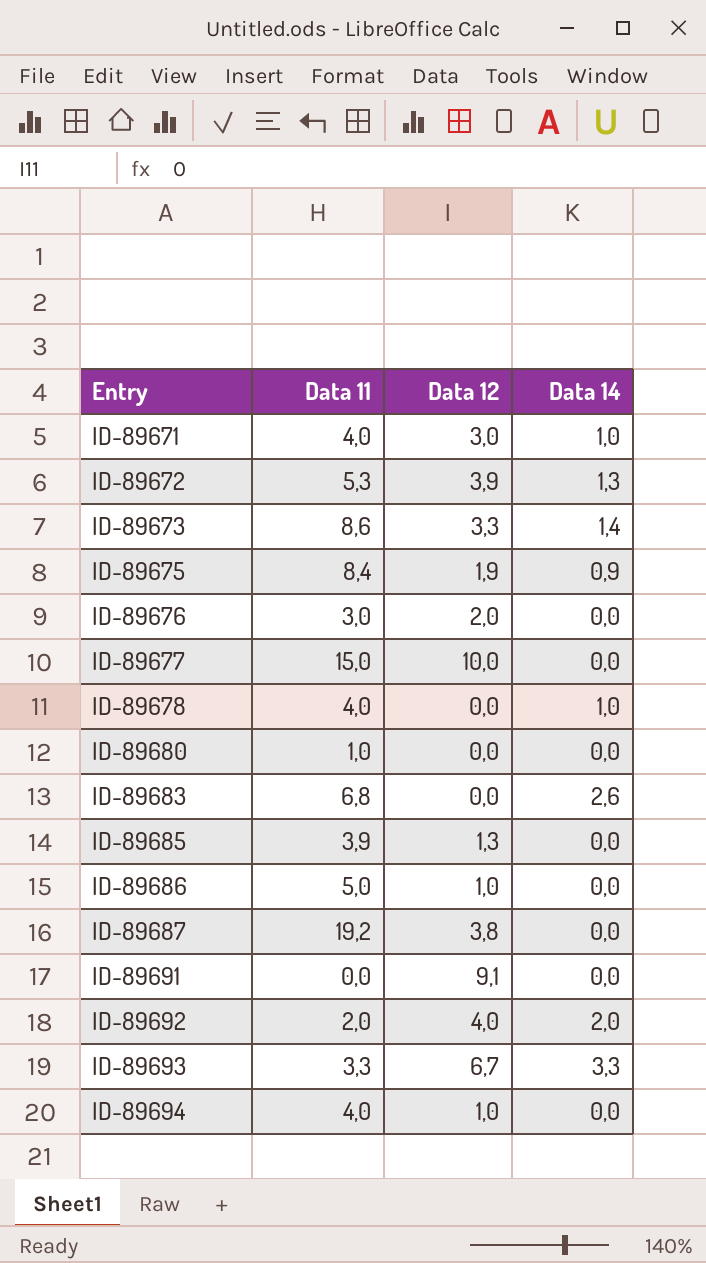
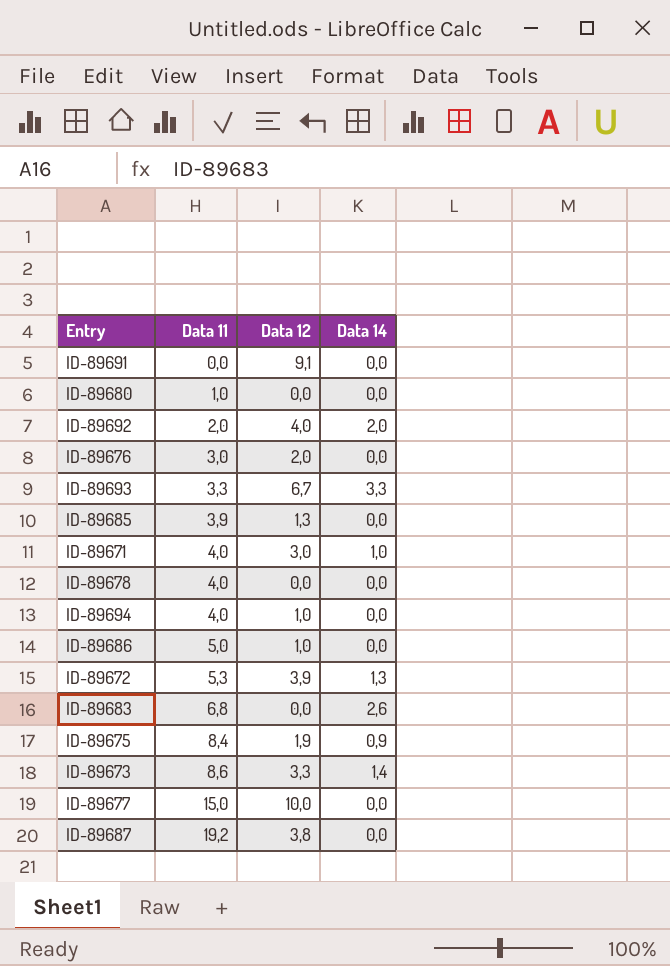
row order: Entry ascending -> Data 11 ascending
ID-89678 | Data 14: 1,0 -> 0,0

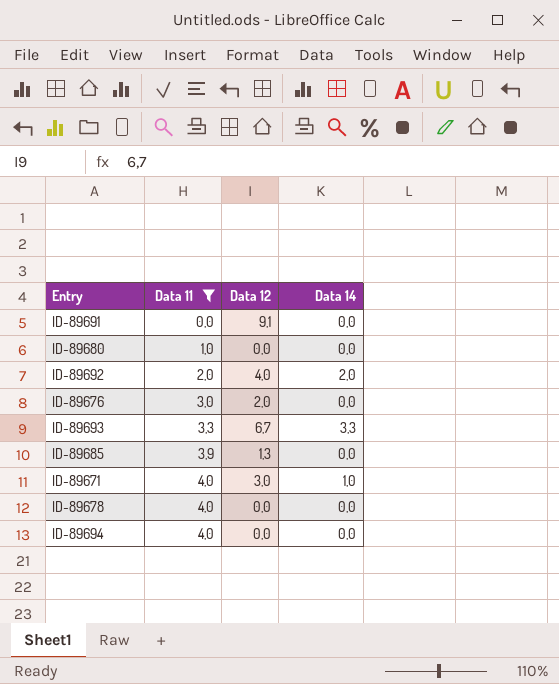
filter: none -> Data 11 <= 4,0
ID-89694 | Data 12: 1,0 -> 0,0

